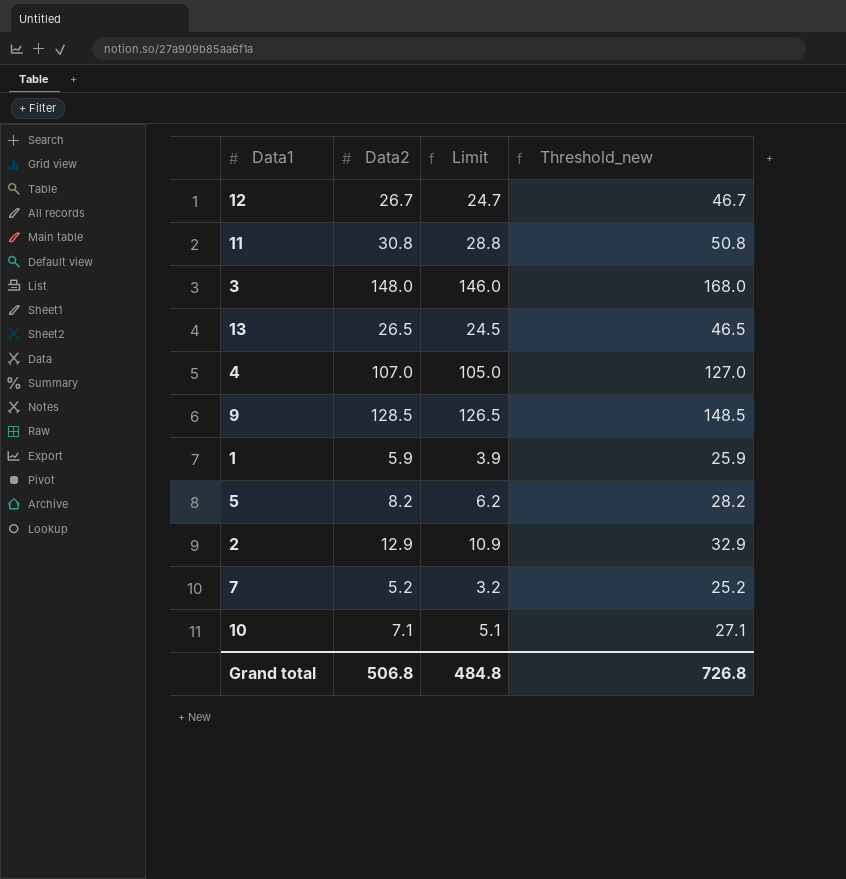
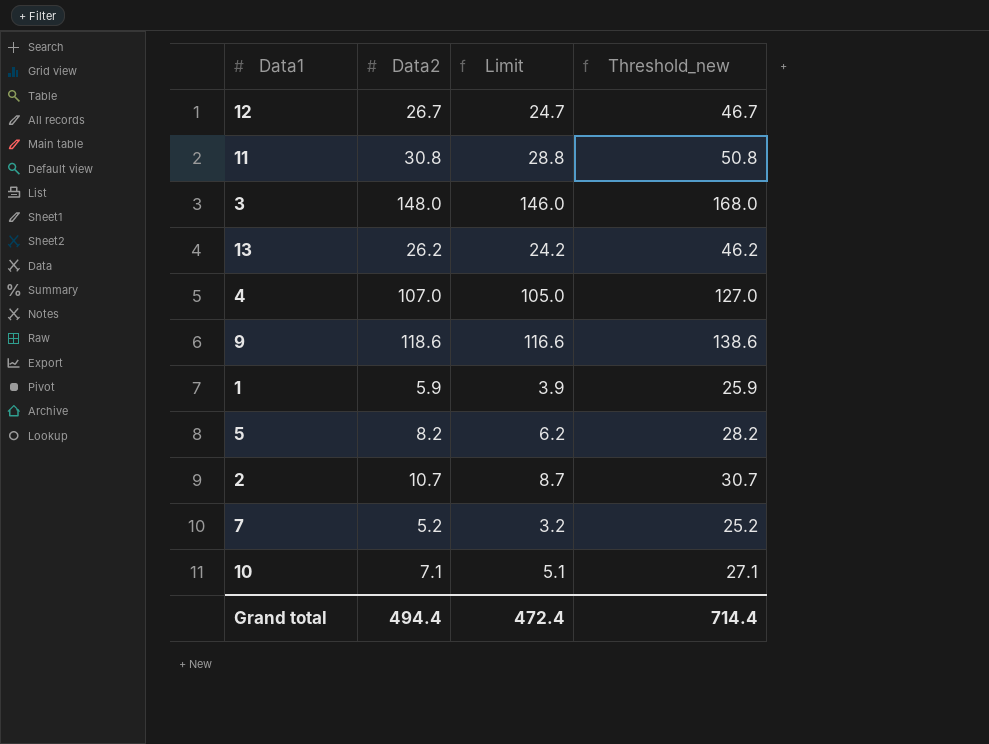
13 | Data2: 26.5 -> 26.2
13 | Limit: 24.5 -> 24.2
13 | Threshold_new: 46.5 -> 46.2
9 | Data2: 128.5 -> 118.6
9 | Limit: 126.5 -> 116.6
9 | Threshold_new: 148.5 -> 138.6
2 | Data2: 12.9 -> 10.7
2 | Limit: 10.9 -> 8.7
2 | Threshold_new: 32.9 -> 30.7
Grand total | Data2: 506.8 -> 494.4
Grand total | Limit: 484.8 -> 472.4
Grand total | Threshold_new: 726.8 -> 714.4

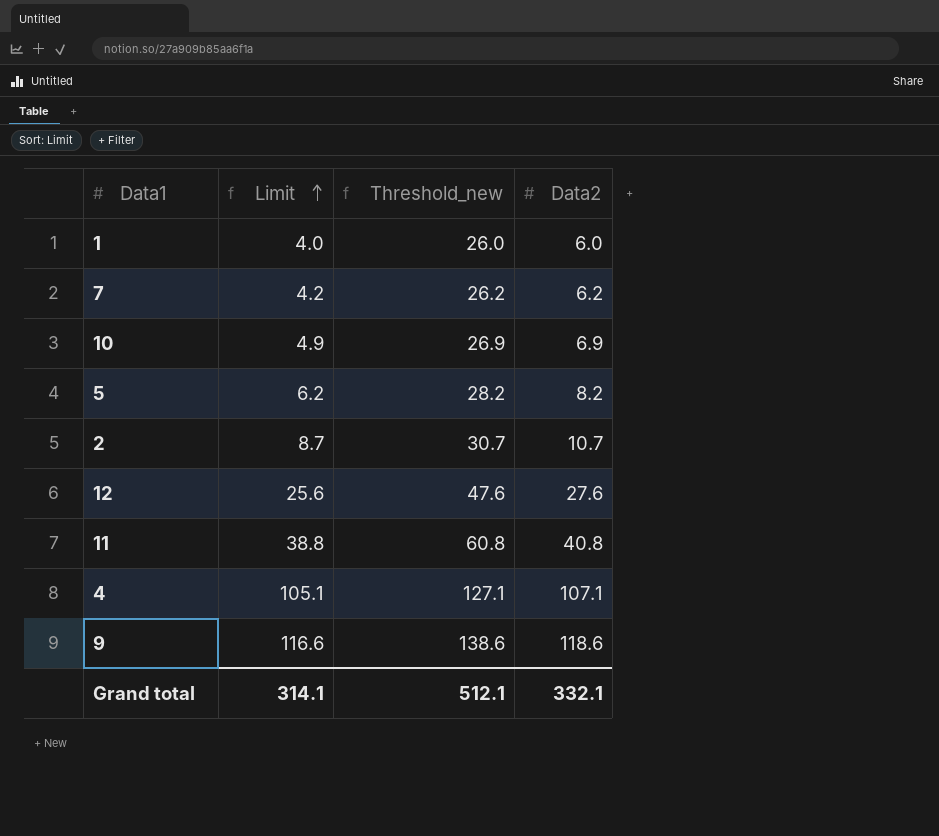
row order: none -> Limit ascending
column Data2 | position: 2 -> 4
row 3: 148.0 | 146.0 | 168.0 -> none
row 13: 26.2 | 24.2 | 46.2 -> none
1 | Limit: 3.9 -> 4.0
1 | Threshold_new: 25.9 -> 26.0
1 | Data2: 5.9 -> 6.0
7 | Limit: 3.2 -> 4.2
7 | Threshold_new: 25.2 -> 26.2
7 | Data2: 5.2 -> 6.2
10 | Limit: 5.1 -> 4.9
10 | Threshold_new: 27.1 -> 26.9
10 | Data2: 7.1 -> 6.9
12 | Limit: 24.7 -> 25.6
12 | Threshold_new: 46.7 -> 47.6
12 | Data2: 26.7 -> 27.6
11 | Limit: 28.8 -> 38.8
11 | Threshold_new: 50.8 -> 60.8
11 | Data2: 30.8 -> 40.8
4 | Limit: 105.0 -> 105.1
4 | Threshold_new: 127.0 -> 127.1
4 | Data2: 107.0 -> 107.1
Grand total | Limit: 472.4 -> 314.1
Grand total | Threshold_new: 714.4 -> 512.1
Grand total | Data2: 494.4 -> 332.1

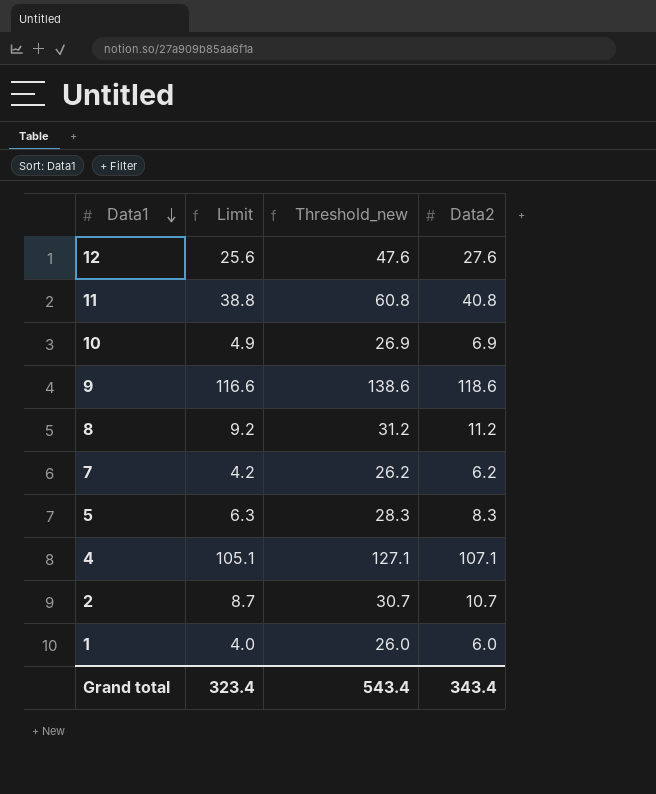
row order: Limit ascending -> Data1 descending
row 8: none -> 9.2 | 31.2 | 11.2
5 | Limit: 6.2 -> 6.3
5 | Threshold_new: 28.2 -> 28.3
5 | Data2: 8.2 -> 8.3
Grand total | Limit: 314.1 -> 323.4
Grand total | Threshold_new: 512.1 -> 543.4
Grand total | Data2: 332.1 -> 343.4

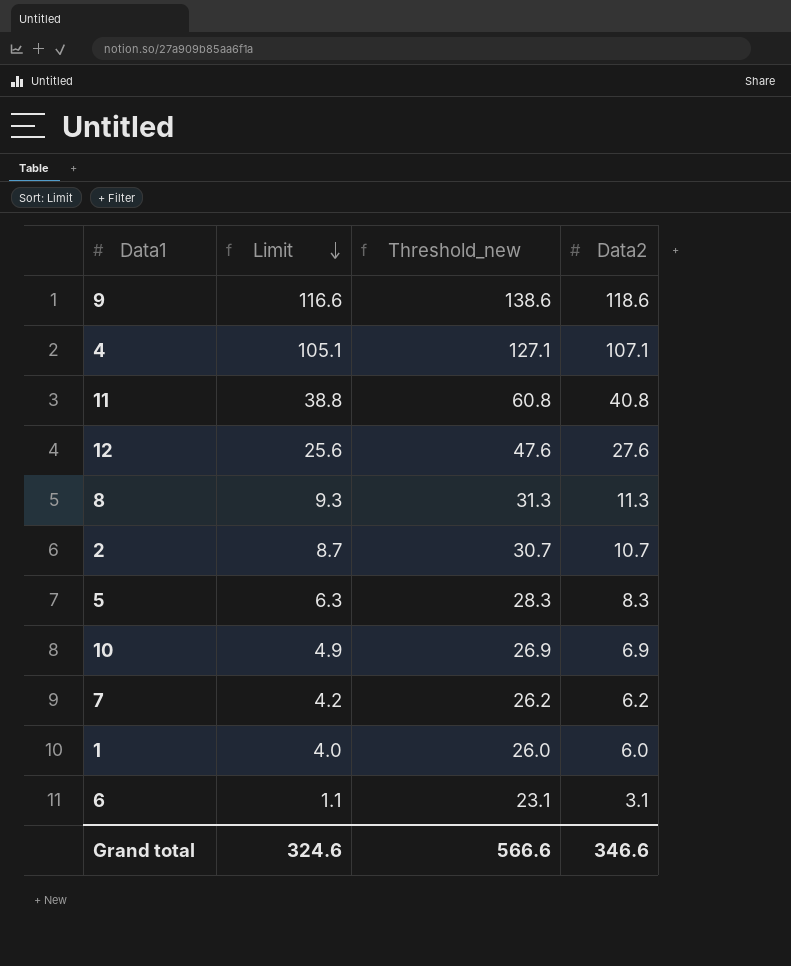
row order: Data1 descending -> Limit descending
8 | Limit: 9.2 -> 9.3
8 | Threshold_new: 31.2 -> 31.3
8 | Data2: 11.2 -> 11.3
row 6: none -> 1.1 | 23.1 | 3.1
Grand total | Limit: 323.4 -> 324.6
Grand total | Threshold_new: 543.4 -> 566.6
Grand total | Data2: 343.4 -> 346.6

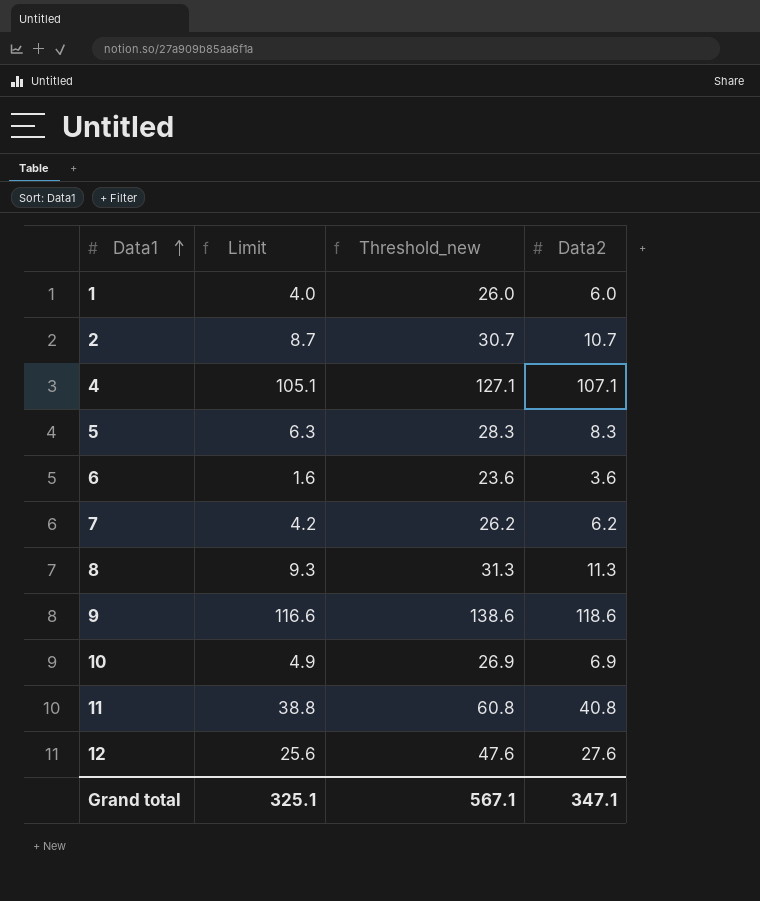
row order: Limit descending -> Data1 ascending
6 | Limit: 1.1 -> 1.6
6 | Threshold_new: 23.1 -> 23.6
6 | Data2: 3.1 -> 3.6
Grand total | Limit: 324.6 -> 325.1
Grand total | Threshold_new: 566.6 -> 567.1
Grand total | Data2: 346.6 -> 347.1

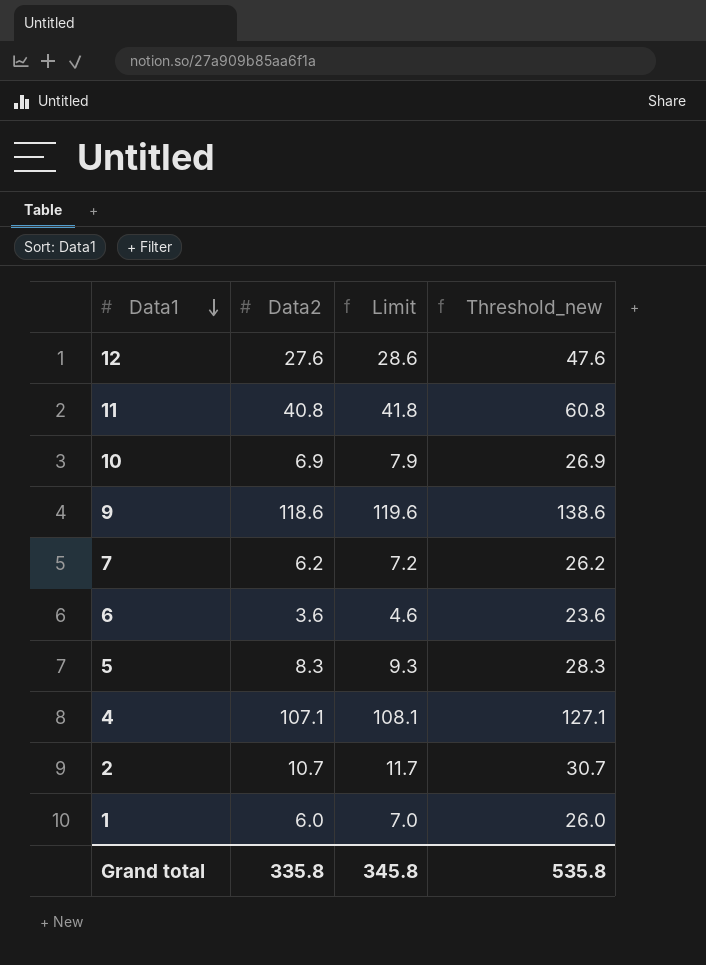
row order: Data1 ascending -> Data1 descending
column Data2 | position: 4 -> 2
column Limit | formula: [Data2] - 2 -> [Data2] + 1
row 8: 9.3 | 31.3 | 11.3 -> none
Grand total | Data2: 347.1 -> 335.8
Grand total | Limit: 325.1 -> 345.8
Grand total | Threshold_new: 567.1 -> 535.8

